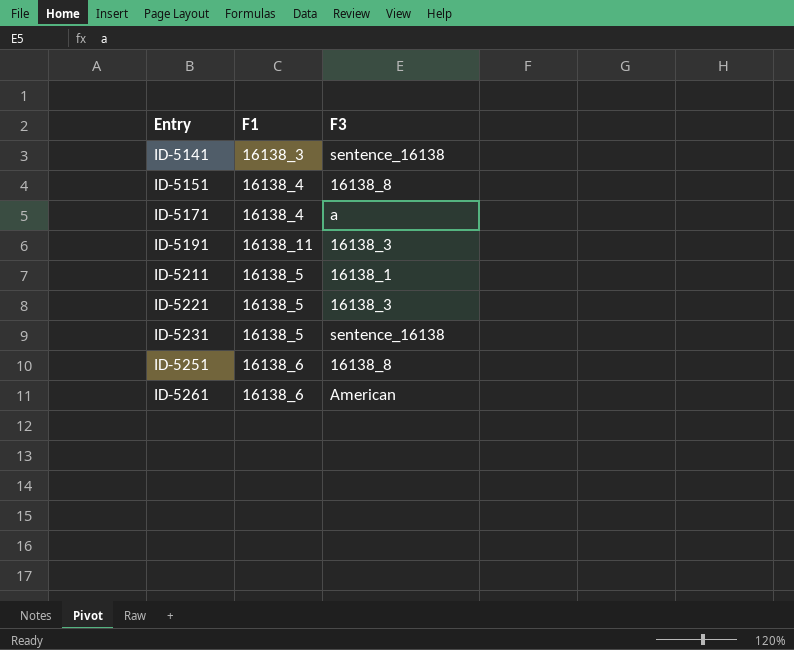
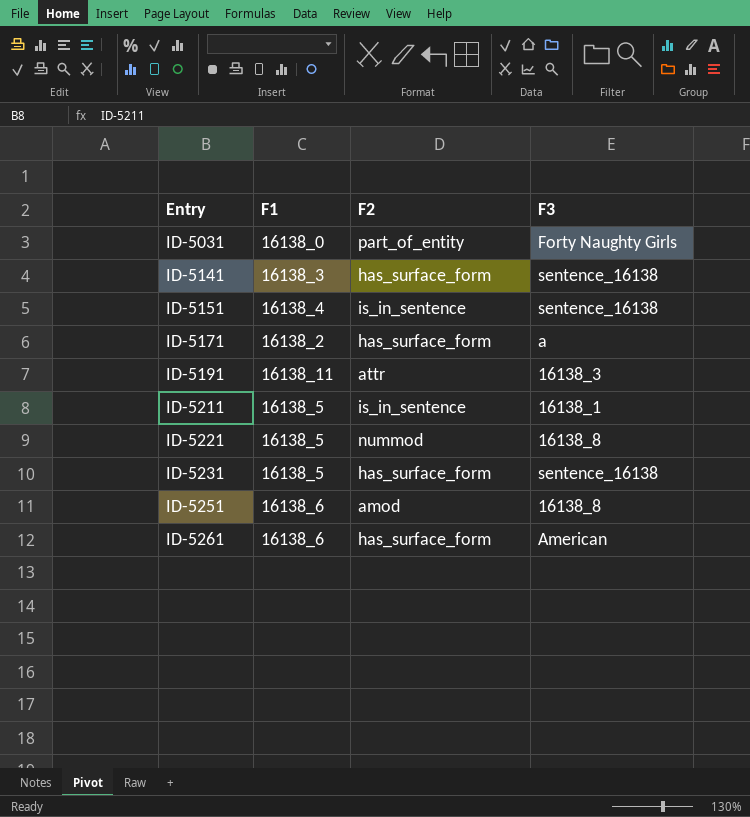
column F2 | position: none -> 3
row ID-5031: none -> 16138_0 | part_of_entity | Forty Naughty Girls
ID-5151 | F3: 16138_8 -> sentence_16138
ID-5171 | F1: 16138_4 -> 16138_2
ID-5221 | F3: 16138_3 -> 16138_8

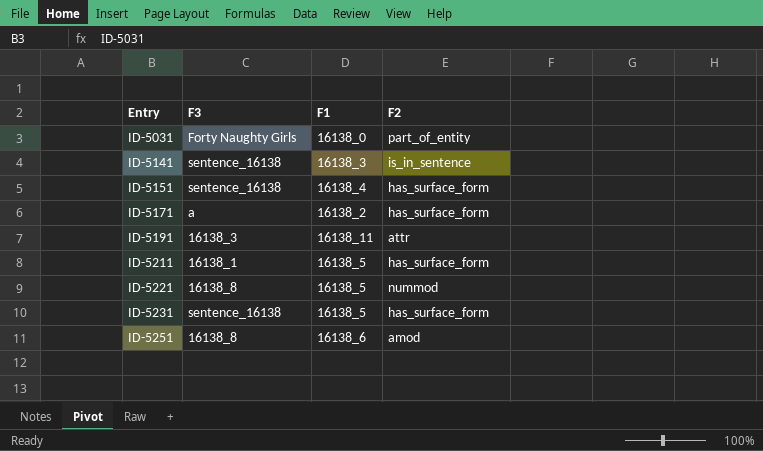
column F3 | position: 4 -> 2
row ID-5261: 16138_6 | has_surface_form | American -> none
ID-5141 | F2: has_surface_form -> is_in_sentence
ID-5151 | F2: is_in_sentence -> has_surface_form
ID-5211 | F2: is_in_sentence -> has_surface_form

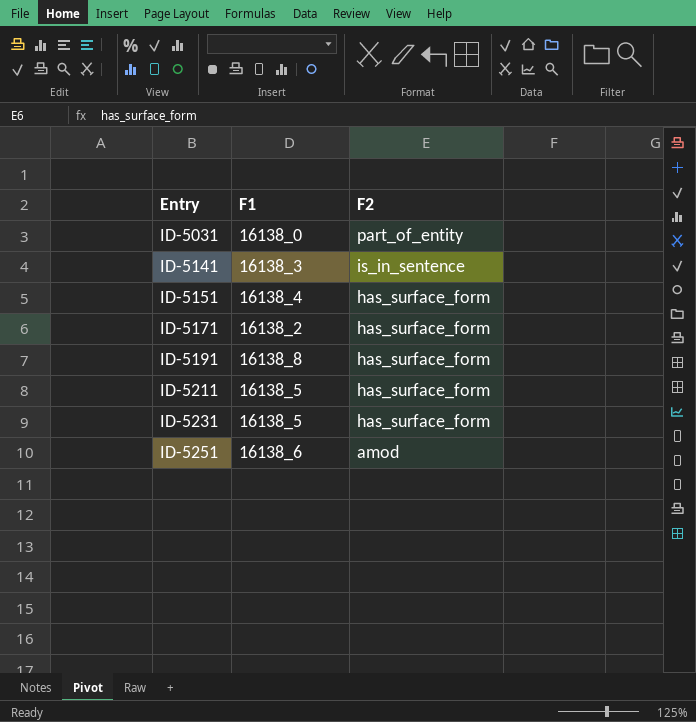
column F3 | position: 2 -> none
row ID-5221: 16138_8 | 16138_5 | nummod -> none
ID-5191 | F1: 16138_11 -> 16138_8
ID-5191 | F2: attr -> has_surface_form

